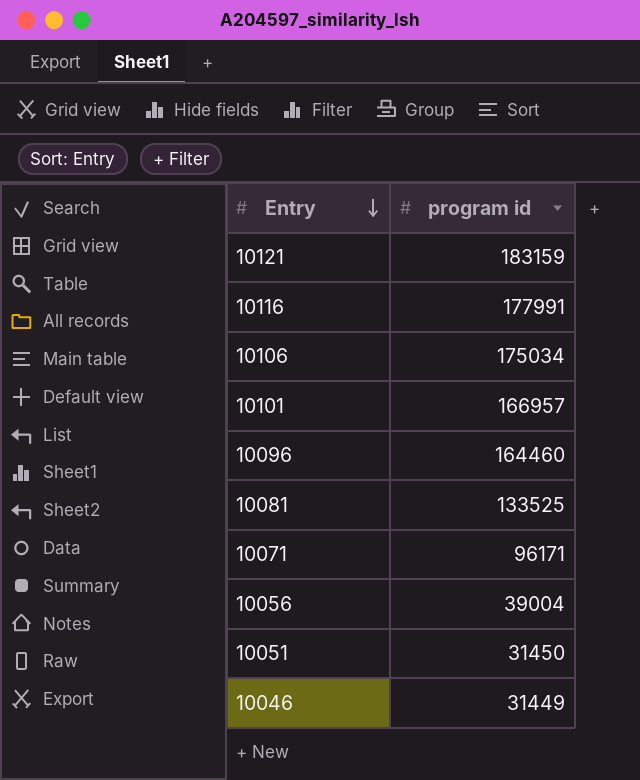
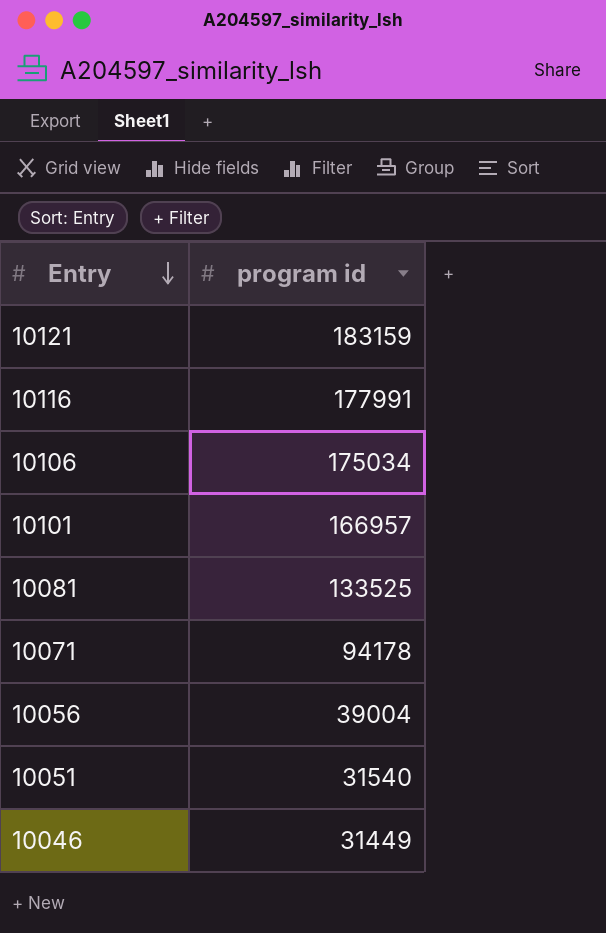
row 10096: 164460 -> none
10071 | program id: 96171 -> 94178
10051 | program id: 31450 -> 31540

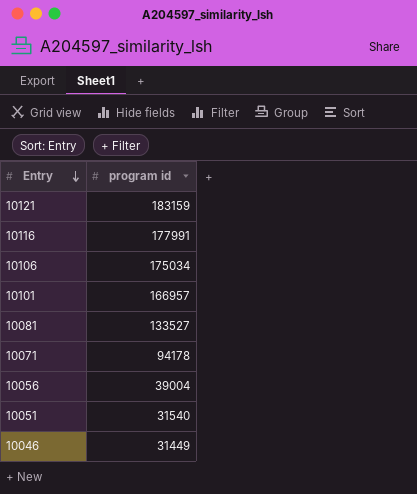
10081 | program id: 133525 -> 133527

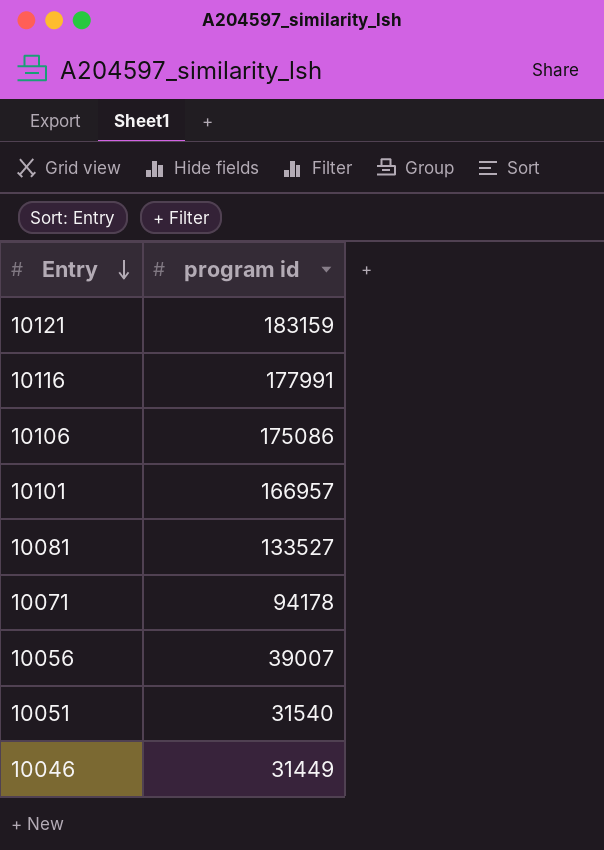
10106 | program id: 175034 -> 175086
10056 | program id: 39004 -> 39007

